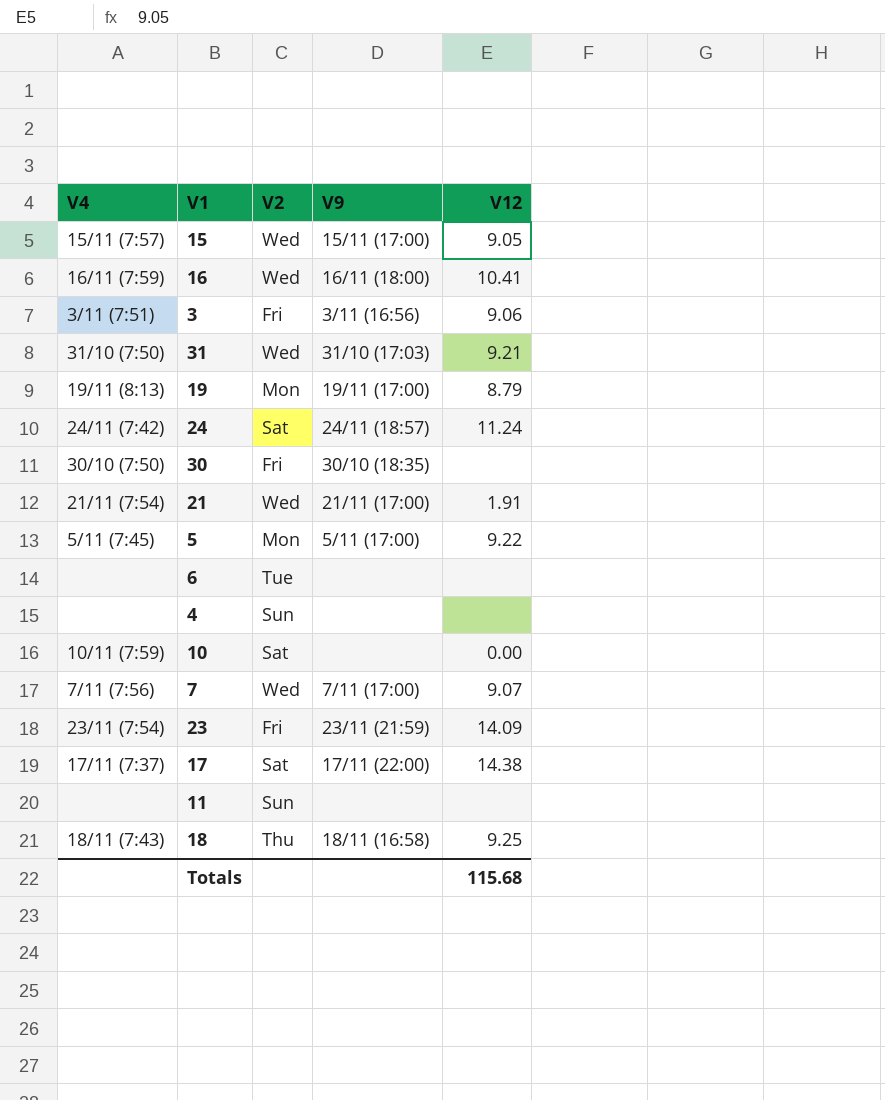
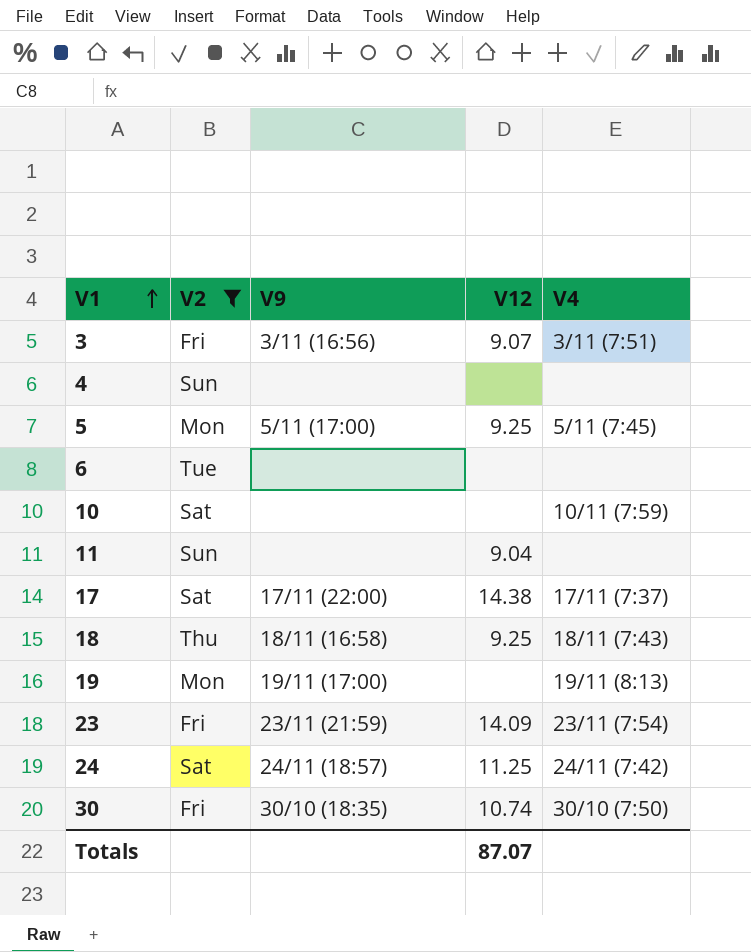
filter: none -> V2 != Wed
row order: none -> V1 ascending
column V4 | position: 1 -> 5
3 | V12: 9.06 -> 9.07
5 | V12: 9.22 -> 9.25
10 | V12: 0.00 -> none
11 | V12: none -> 9.04
19 | V12: 8.79 -> none
24 | V12: 11.24 -> 11.25
30 | V12: none -> 10.74
Totals | V12: 115.68 -> 87.07

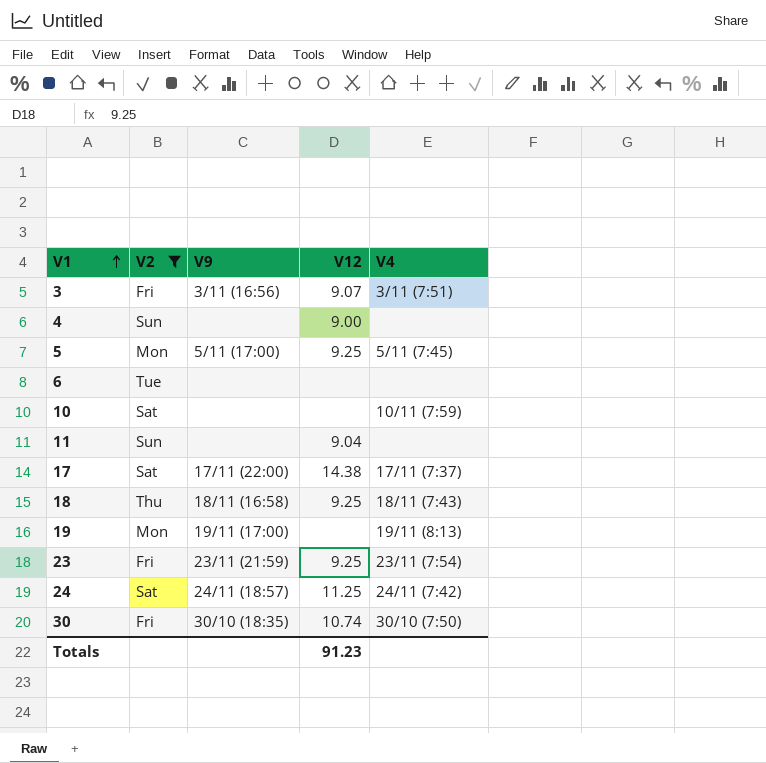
4 | V12: none -> 9.00
23 | V12: 14.09 -> 9.25
Totals | V12: 87.07 -> 91.23

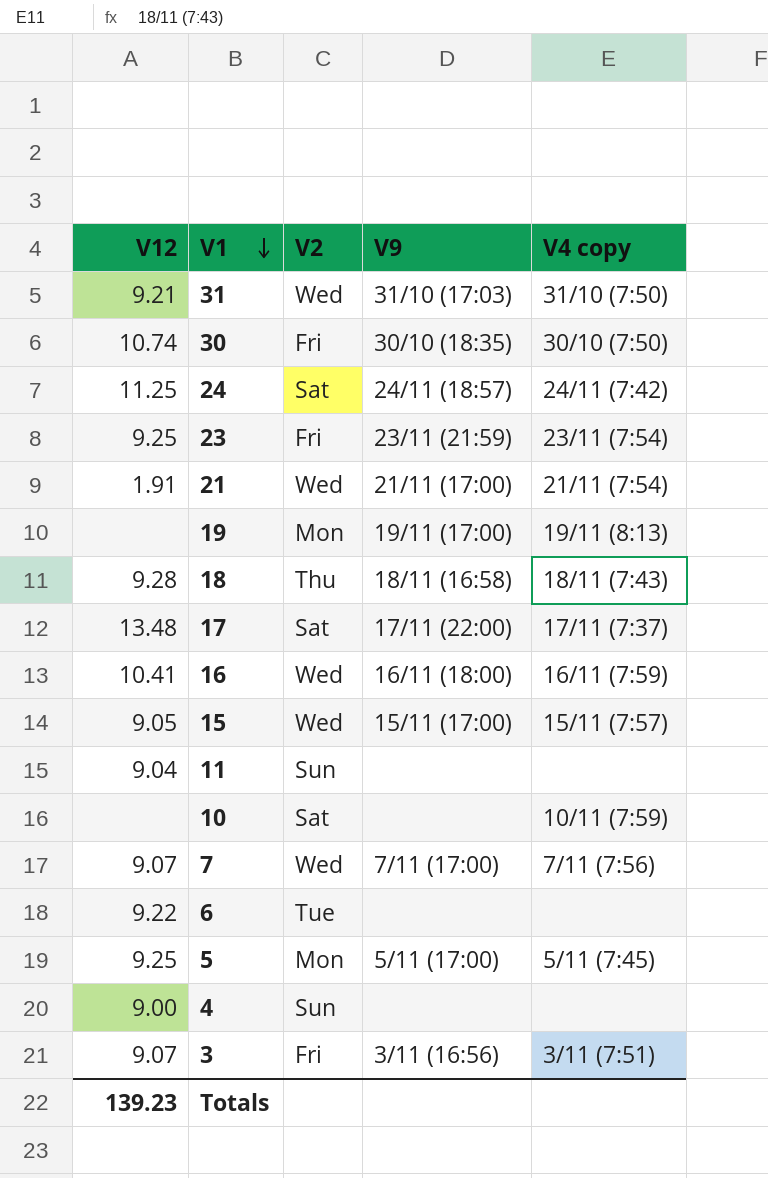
filter: V2 != Wed -> none
row order: V1 ascending -> V1 descending
column V12 | position: 4 -> 1
column name: V4 -> V4 copy
18 | V12: 9.25 -> 9.28
17 | V12: 14.38 -> 13.48
6 | V12: none -> 9.22
Totals | V12: 91.23 -> 139.23

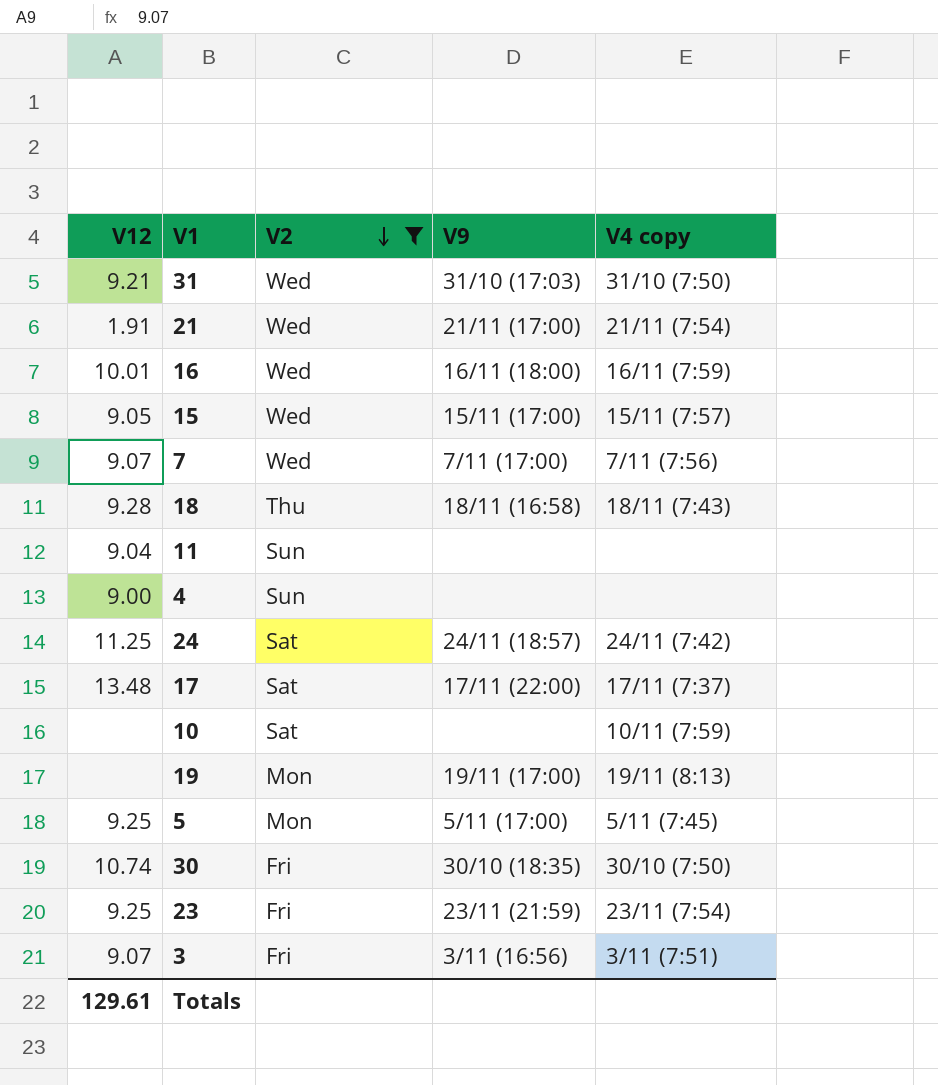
filter: none -> V2 != Tue
row order: V1 descending -> V2 descending
16 | V12: 10.41 -> 10.01
Totals | V12: 139.23 -> 129.61

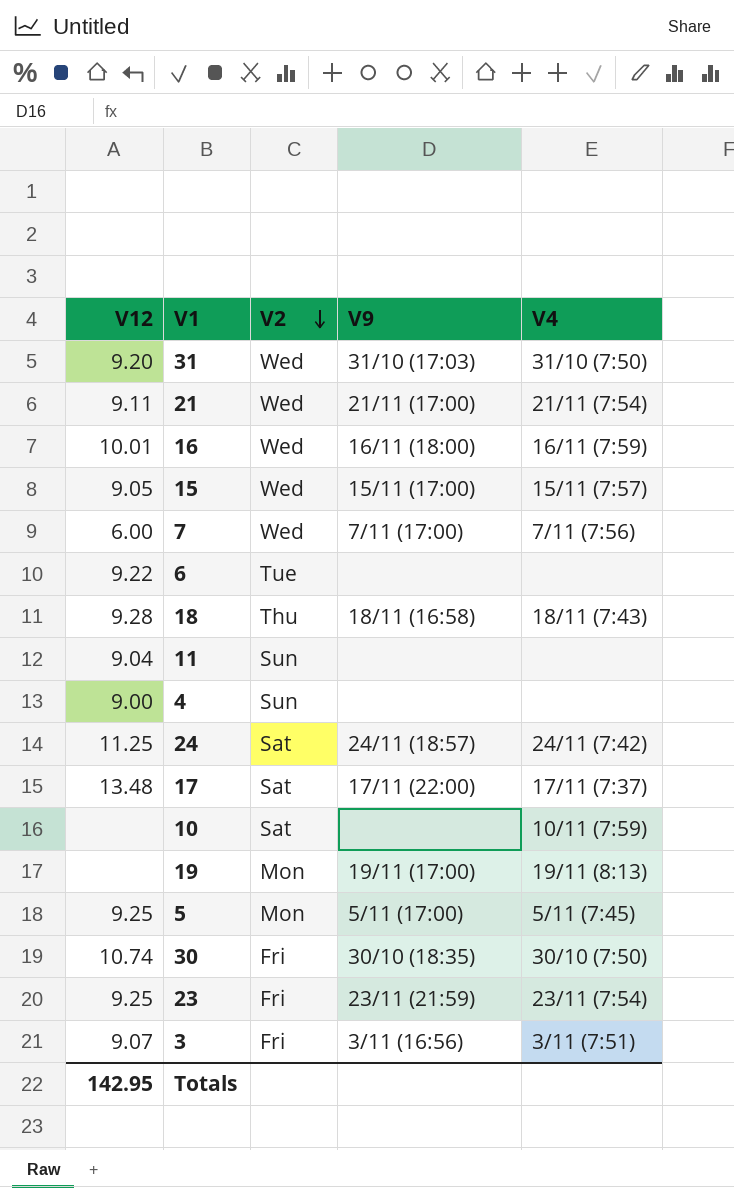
filter: V2 != Tue -> none
column name: V4 copy -> V4
31 | V12: 9.21 -> 9.20
21 | V12: 1.91 -> 9.11
7 | V12: 9.07 -> 6.00
Totals | V12: 129.61 -> 142.95

